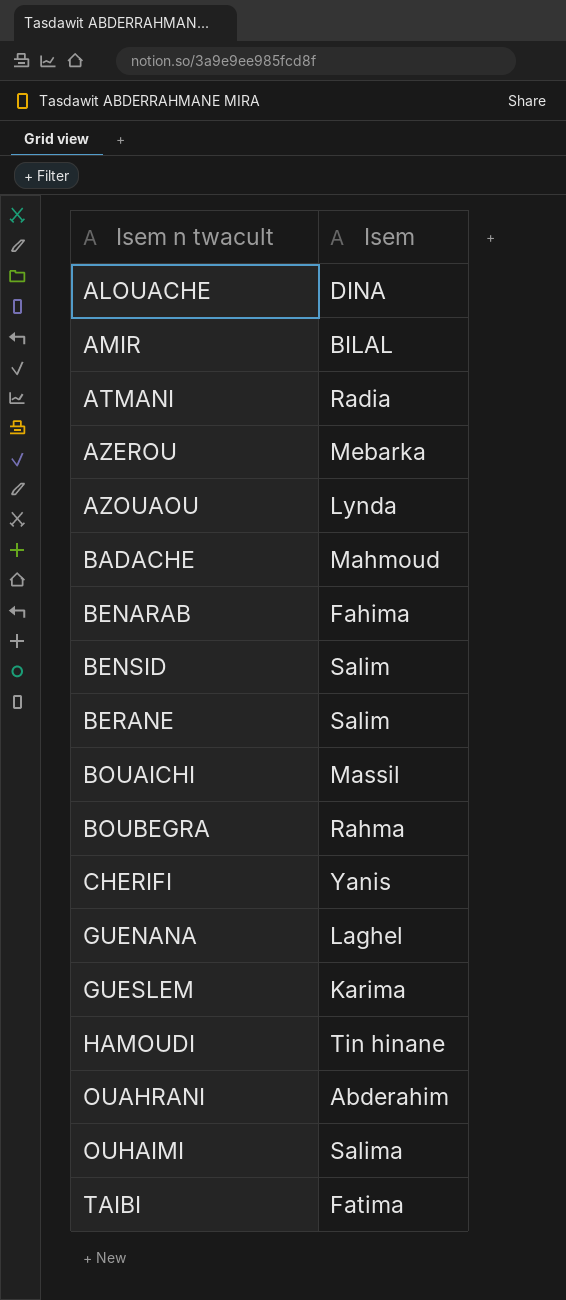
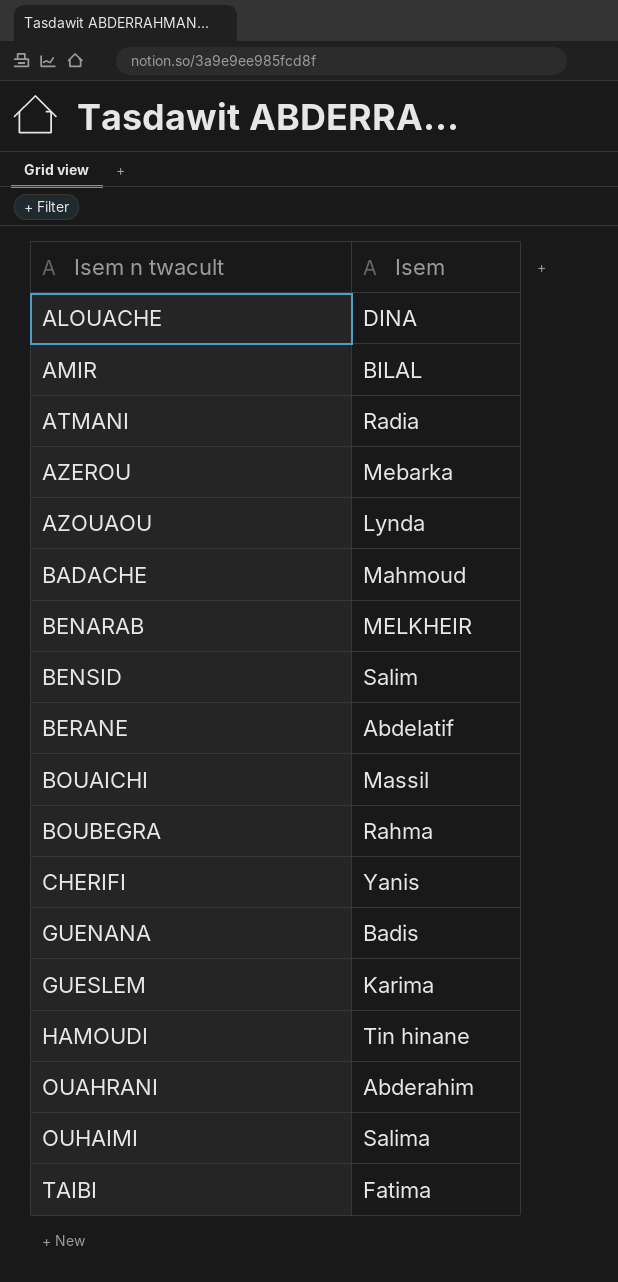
BENARAB | Isem: Fahima -> MELKHEIR
BERANE | Isem: Salim -> Abdelatif
GUENANA | Isem: Laghel -> Badis

